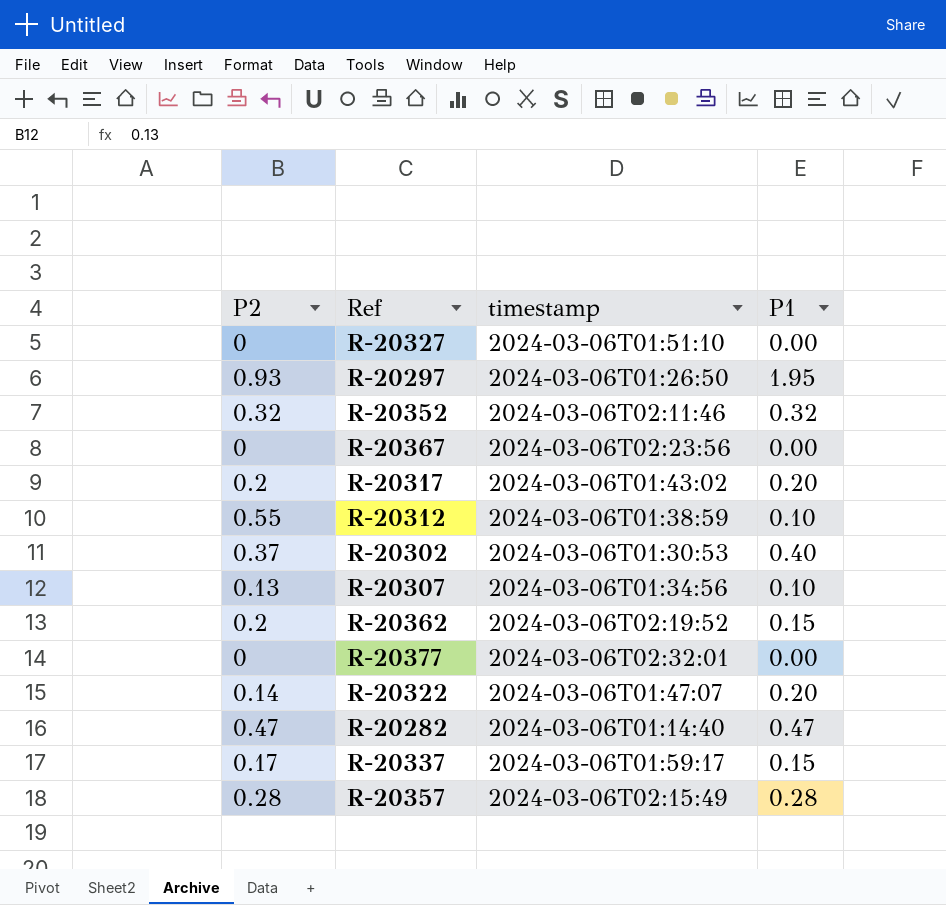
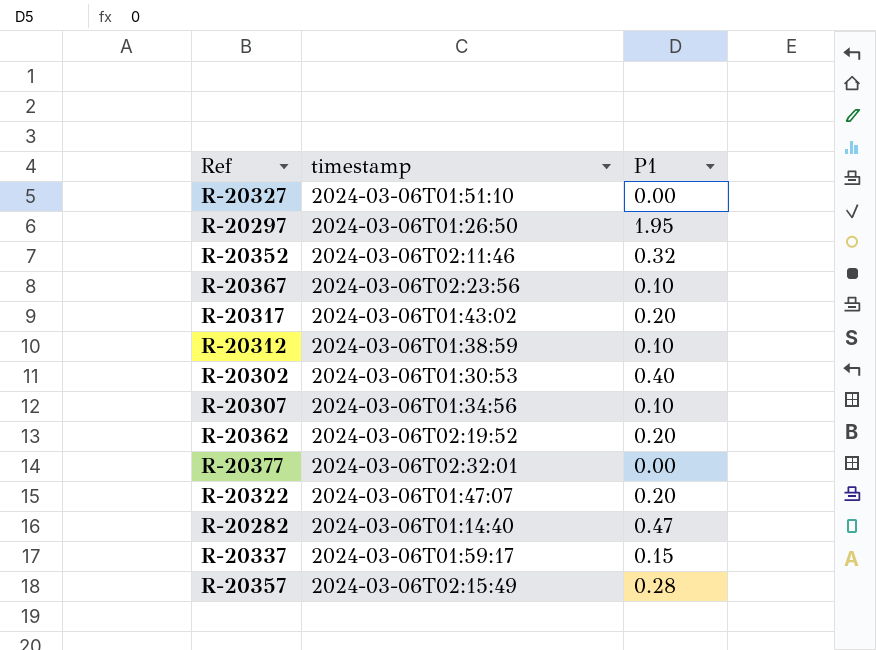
column P2 | position: 1 -> none
R-20367 | P1: 0.00 -> 0.10
R-20362 | P1: 0.15 -> 0.20

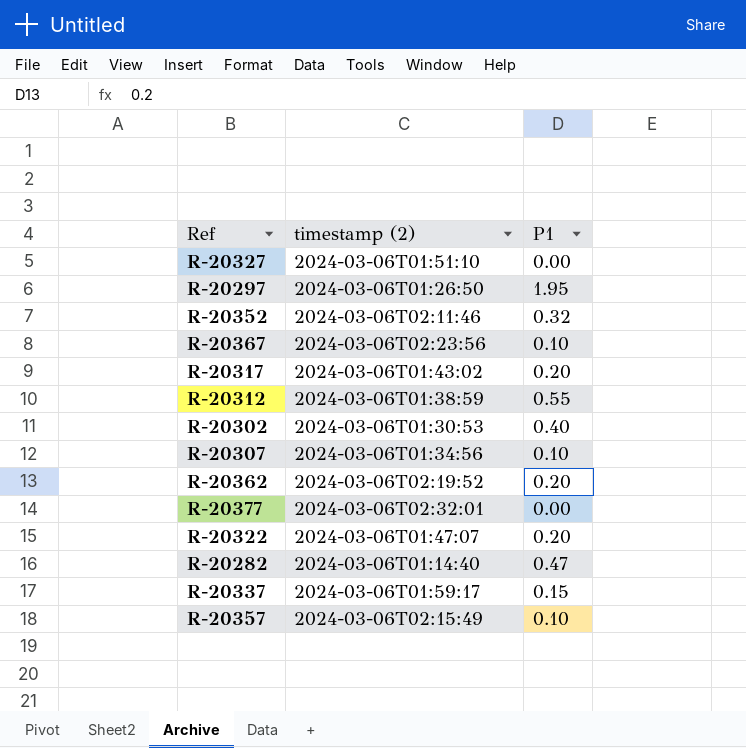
column name: timestamp -> timestamp (2)
R-20312 | P1: 0.10 -> 0.55
R-20357 | P1: 0.28 -> 0.10

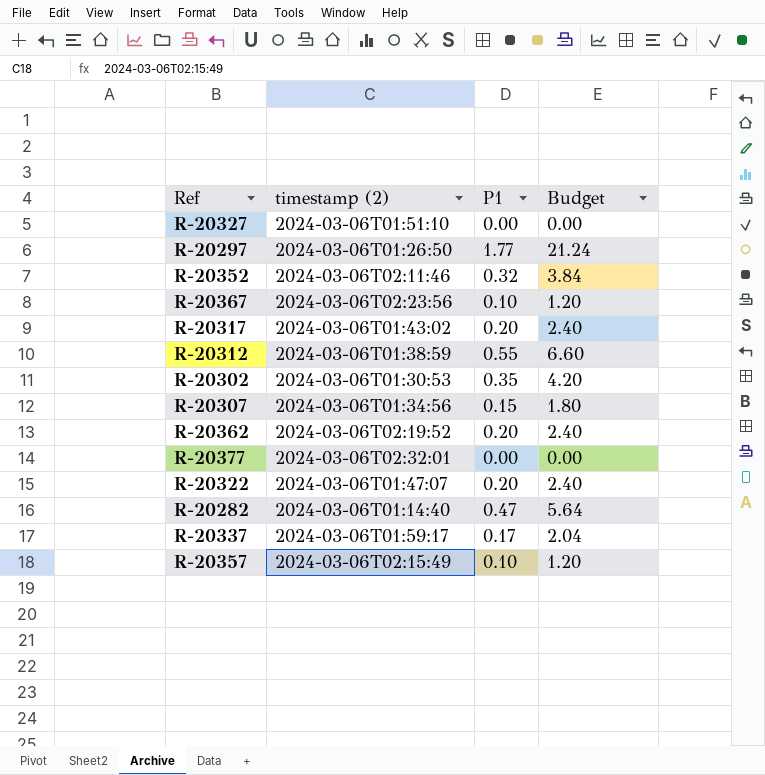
column Budget | formula: none -> [P1] * 12
R-20297 | P1: 1.95 -> 1.77
R-20302 | P1: 0.40 -> 0.35
R-20307 | P1: 0.10 -> 0.15
R-20337 | P1: 0.15 -> 0.17

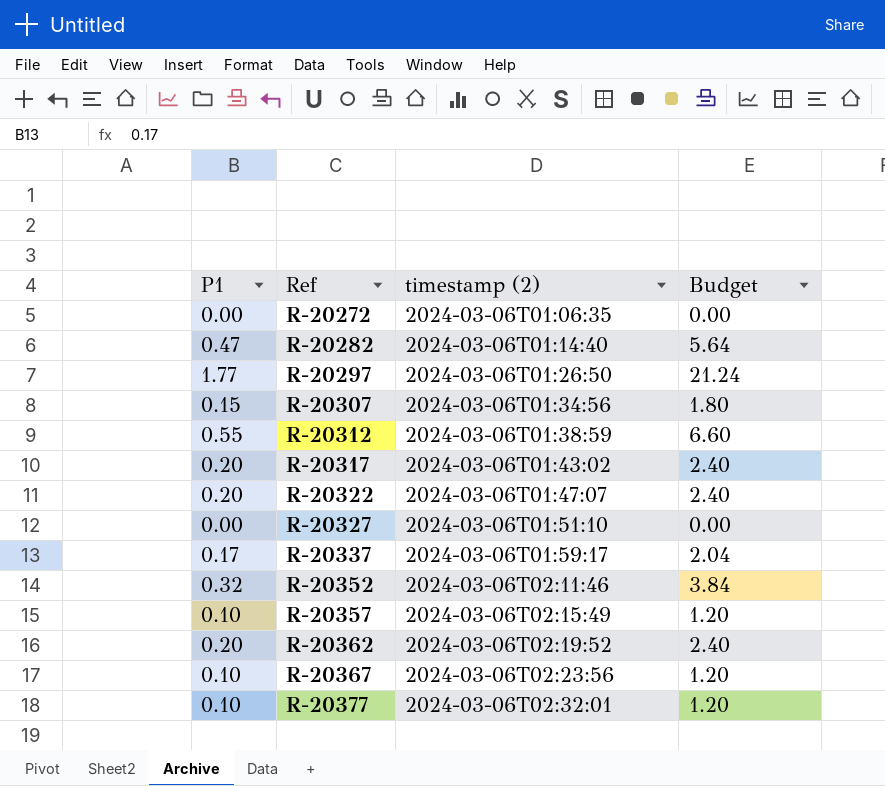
row order: none -> Ref ascending
column P1 | position: 3 -> 1
row R-20302: 2024-03-06T01:30:53 | 0.35 | 4.20 -> none
row R-20272: none -> 0.00 | 2024-03-06T01:06:35 | 0.00
R-20377 | P1: 0.00 -> 0.10
R-20377 | Budget: 0.00 -> 1.20

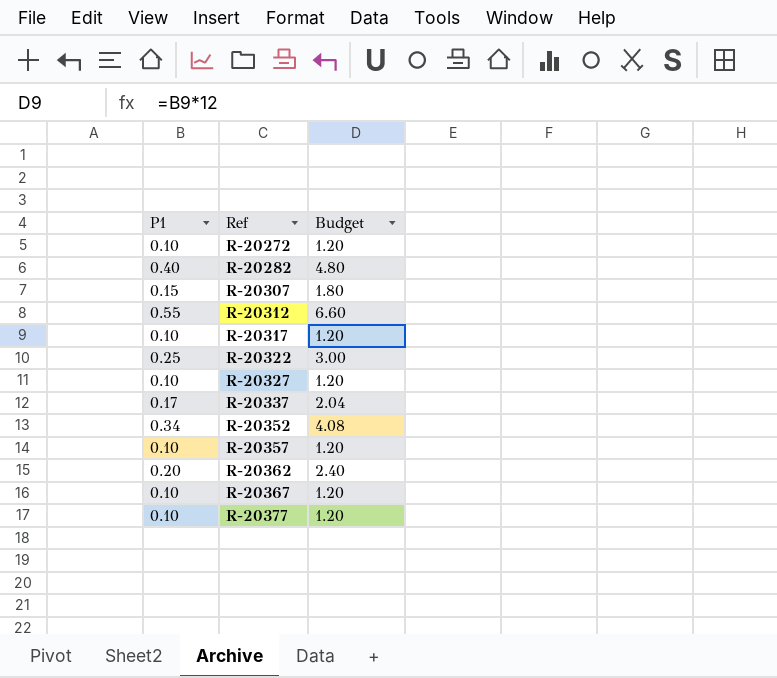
column timestamp (2) | position: 3 -> none
row R-20297: 1.77 | 2024-03-06T01:26:50 | 21.24 -> none
R-20272 | P1: 0.00 -> 0.10
R-20272 | Budget: 0.00 -> 1.20
R-20282 | P1: 0.47 -> 0.40
R-20282 | Budget: 5.64 -> 4.80
R-20317 | P1: 0.20 -> 0.10
R-20317 | Budget: 2.40 -> 1.20
R-20322 | P1: 0.20 -> 0.25
R-20322 | Budget: 2.40 -> 3.00
R-20327 | P1: 0.00 -> 0.10
R-20327 | Budget: 0.00 -> 1.20
R-20352 | P1: 0.32 -> 0.34
R-20352 | Budget: 3.84 -> 4.08

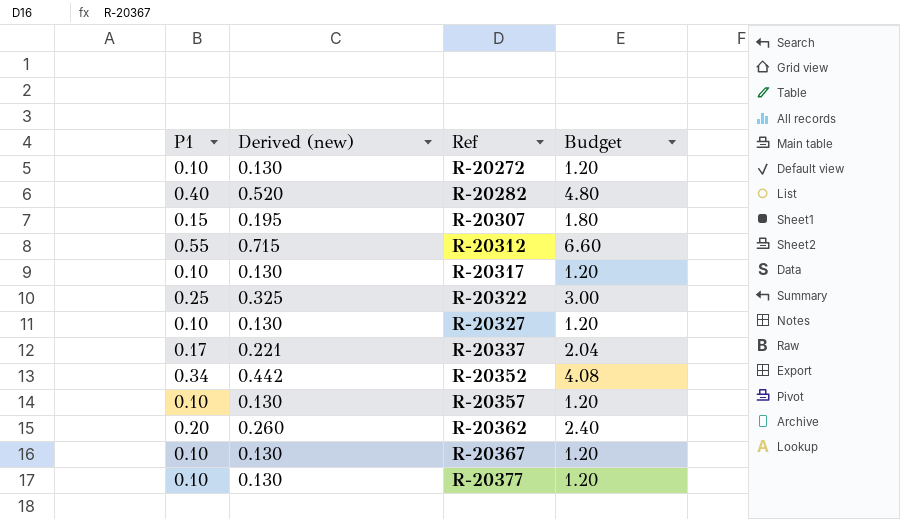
column Derived (new) | formula: none -> [P1] * 1.3

